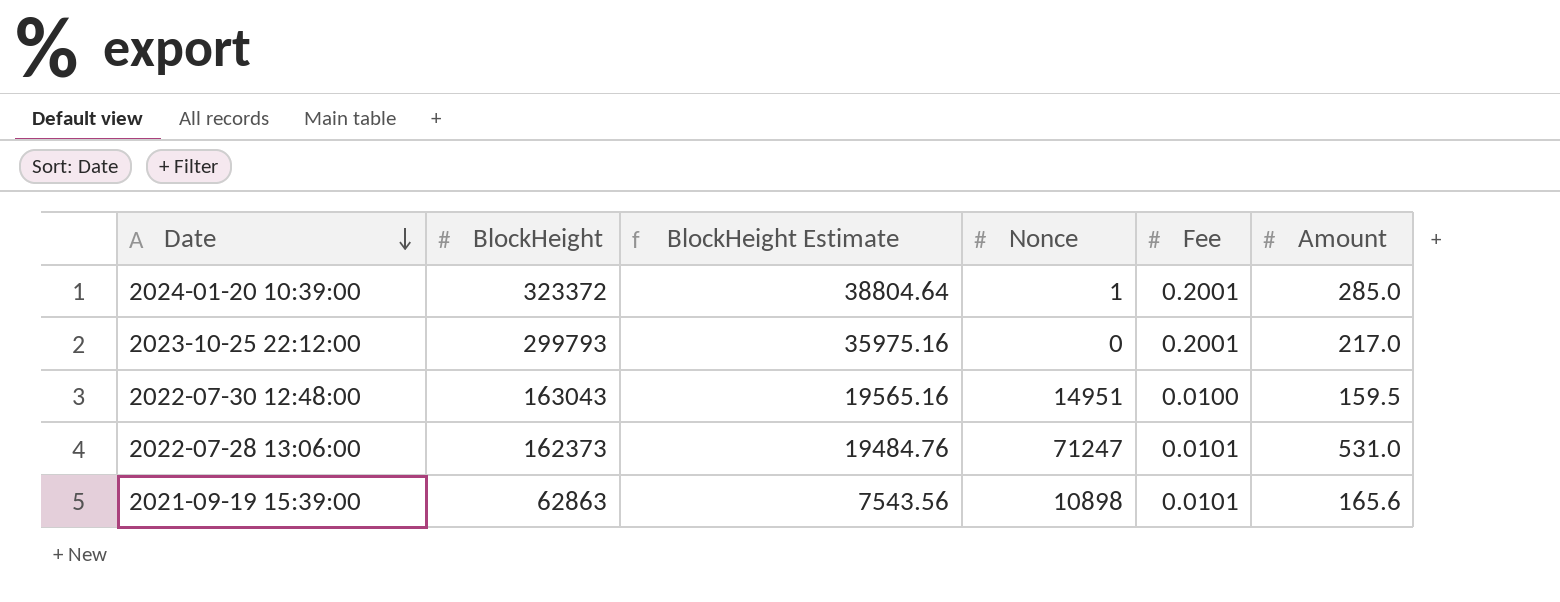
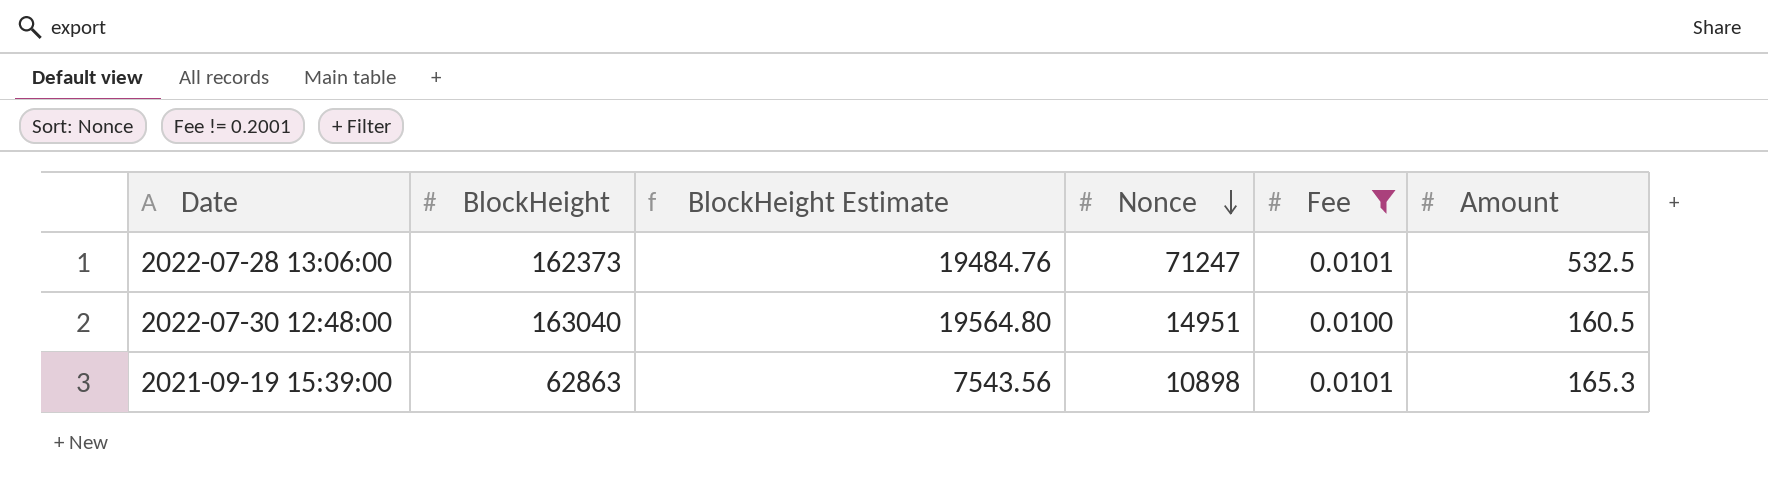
filter: none -> Fee != 0.2001
row order: Date descending -> Nonce descending
2022-07-28 13:06:00 | Amount: 531.0 -> 532.5
2022-07-30 12:48:00 | BlockHeight: 163043 -> 163040
2022-07-30 12:48:00 | BlockHeight Estimate: 19565.16 -> 19564.80
2022-07-30 12:48:00 | Amount: 159.5 -> 160.5
2021-09-19 15:39:00 | Amount: 165.6 -> 165.3

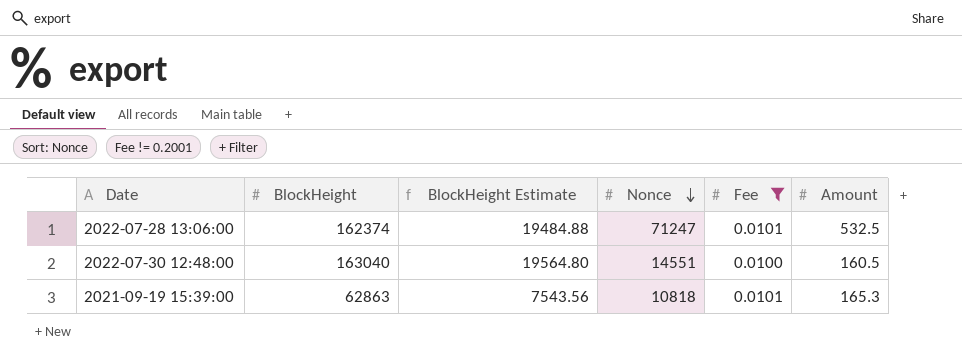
2022-07-28 13:06:00 | BlockHeight: 162373 -> 162374
2022-07-28 13:06:00 | BlockHeight Estimate: 19484.76 -> 19484.88
2022-07-30 12:48:00 | Nonce: 14951 -> 14551
2021-09-19 15:39:00 | Nonce: 10898 -> 10818

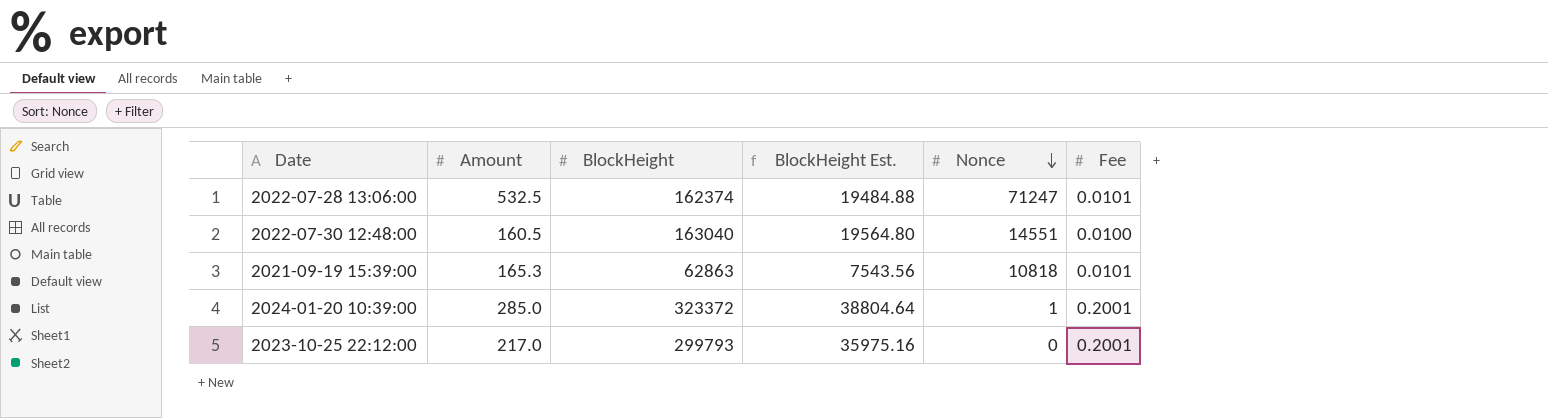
filter: Fee != 0.2001 -> none
column Amount | position: 6 -> 2
column name: BlockHeight Estimate -> BlockHeight Est.

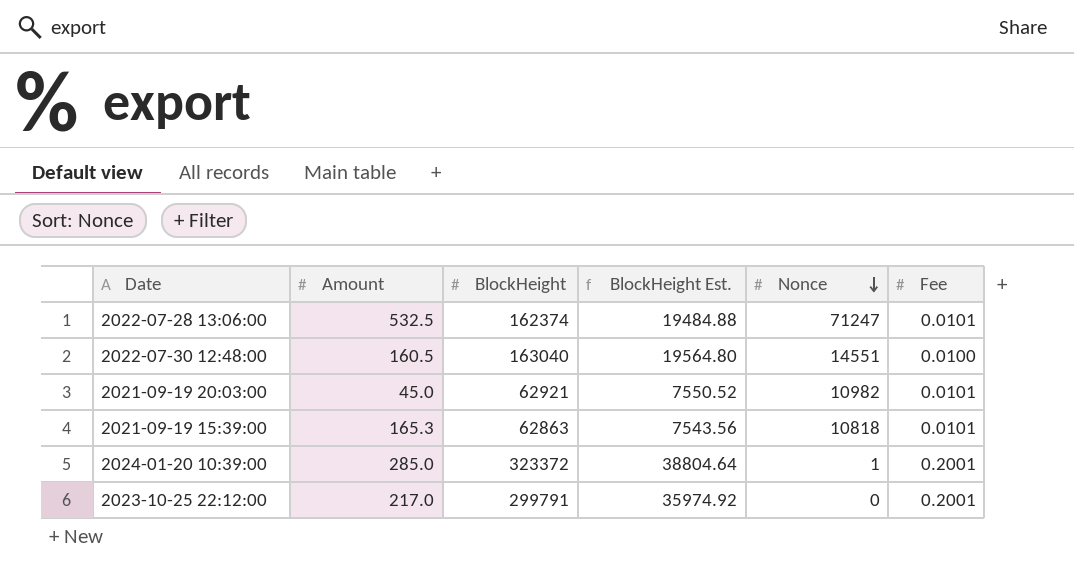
row 2021-09-19 20:03:00: none -> 45.0 | 62921 | 7550.52 | 10982 | 0.0101
2023-10-25 22:12:00 | BlockHeight: 299793 -> 299791
2023-10-25 22:12:00 | BlockHeight Est.: 35975.16 -> 35974.92

